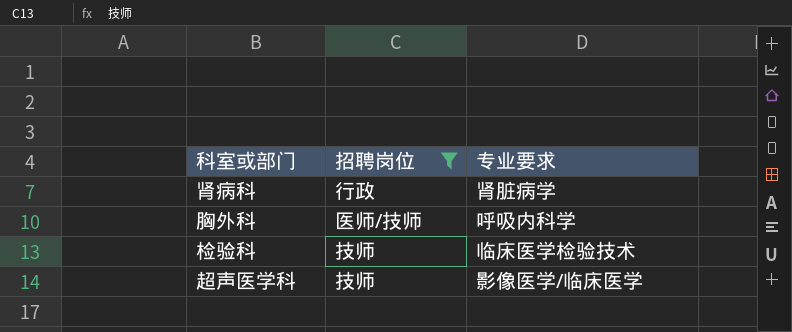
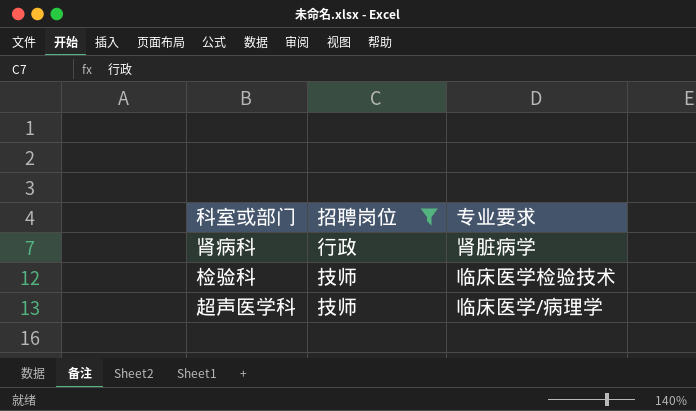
row 胸外科: 医师/技师 | 呼吸内科学 -> none
超声医学科 | 专业要求: 影像医学/临床医学 -> 临床医学/病理学

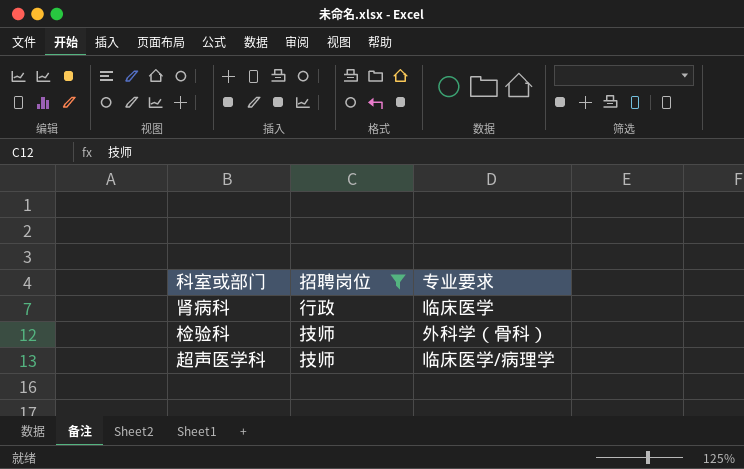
肾病科 | 专业要求: 肾脏病学 -> 临床医学
检验科 | 专业要求: 临床医学检验技术 -> 外科学（骨科）

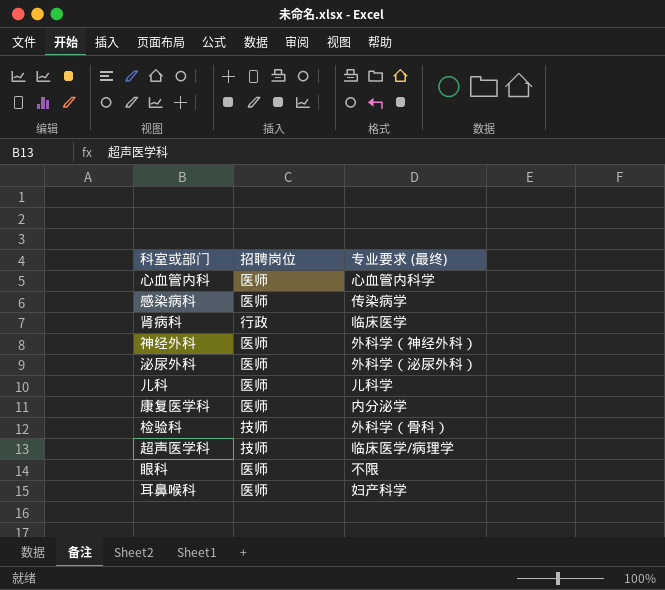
filter: 招聘岗位 != 医师 -> none
column name: 专业要求 -> 专业要求 (最终)

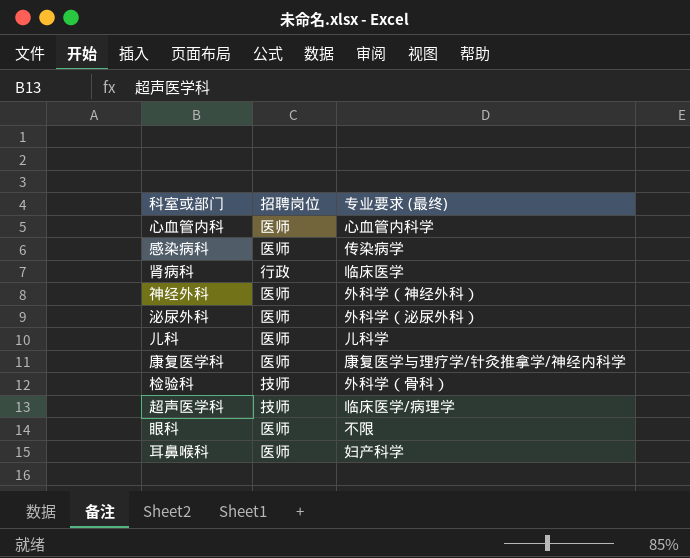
康复医学科 | 专业要求 (最终): 内分泌学 -> 康复医学与理疗学/针灸推拿学/神经内科学

